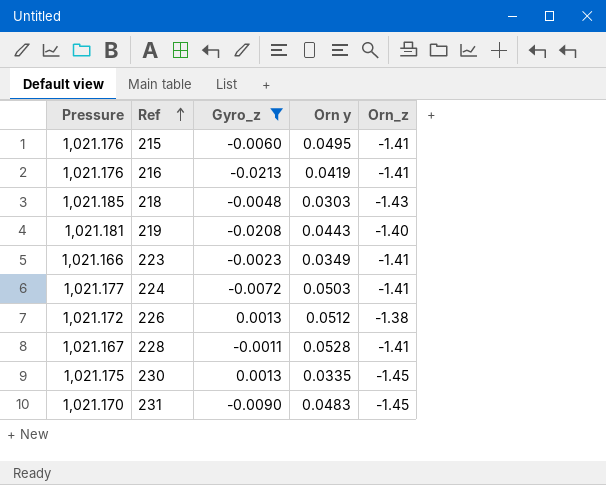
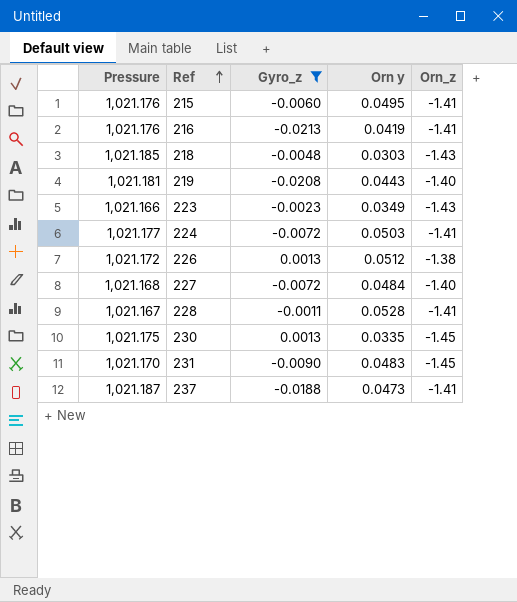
223 | Orn_z: -1.41 -> -1.43
row 227: none -> 1,021.168 | -0.0072 | 0.0484 | -1.40
row 237: none -> 1,021.187 | -0.0188 | 0.0473 | -1.41

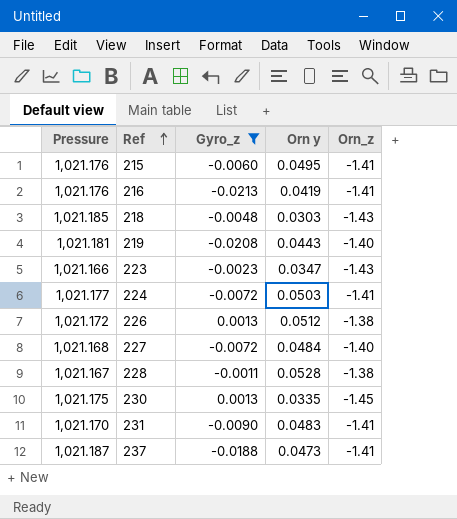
223 | Orn y: 0.0349 -> 0.0347
228 | Orn_z: -1.41 -> -1.38
231 | Orn_z: -1.45 -> -1.41

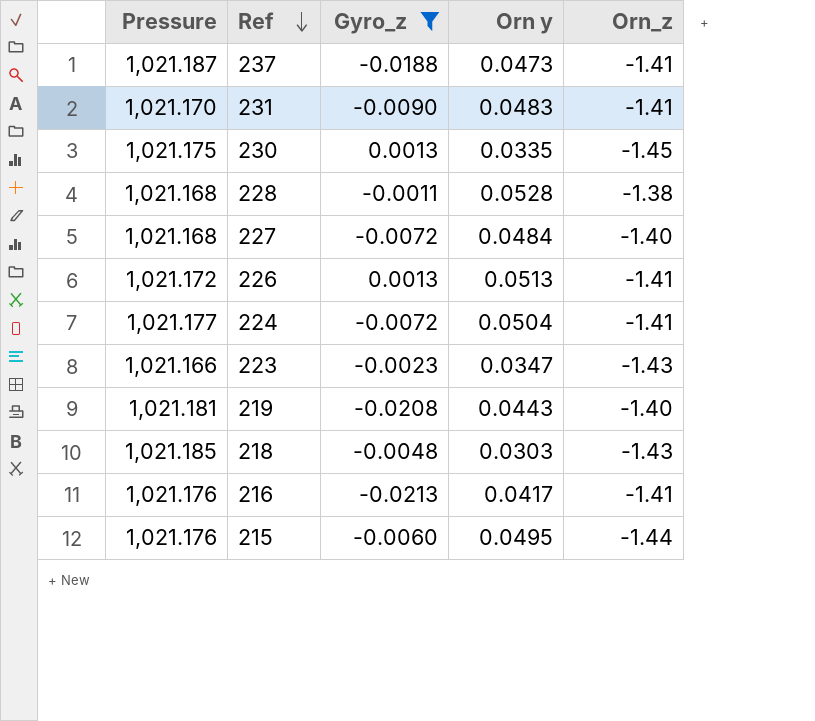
row order: Ref ascending -> Ref descending
228 | Pressure: 1,021.167 -> 1,021.168
226 | Orn y: 0.0512 -> 0.0513
226 | Orn_z: -1.38 -> -1.41
224 | Orn y: 0.0503 -> 0.0504
216 | Orn y: 0.0419 -> 0.0417
215 | Orn_z: -1.41 -> -1.44

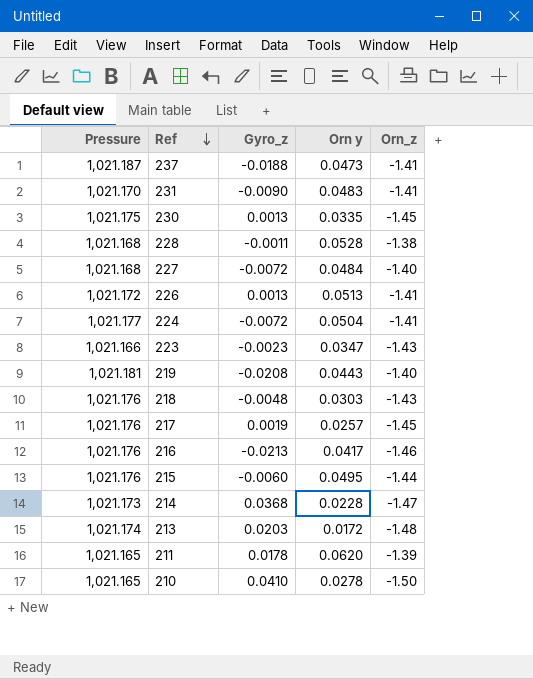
filter: Gyro_z <= 0.0013 -> none
218 | Pressure: 1,021.185 -> 1,021.176
216 | Orn_z: -1.41 -> -1.46

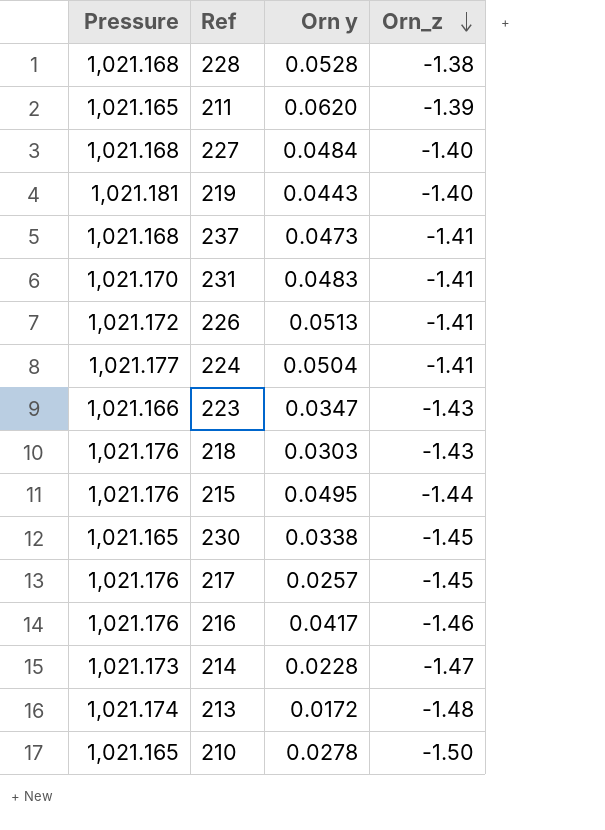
row order: Ref descending -> Orn_z descending
column Gyro_z | position: 3 -> none
237 | Pressure: 1,021.187 -> 1,021.168
230 | Pressure: 1,021.175 -> 1,021.165
230 | Orn y: 0.0335 -> 0.0338

